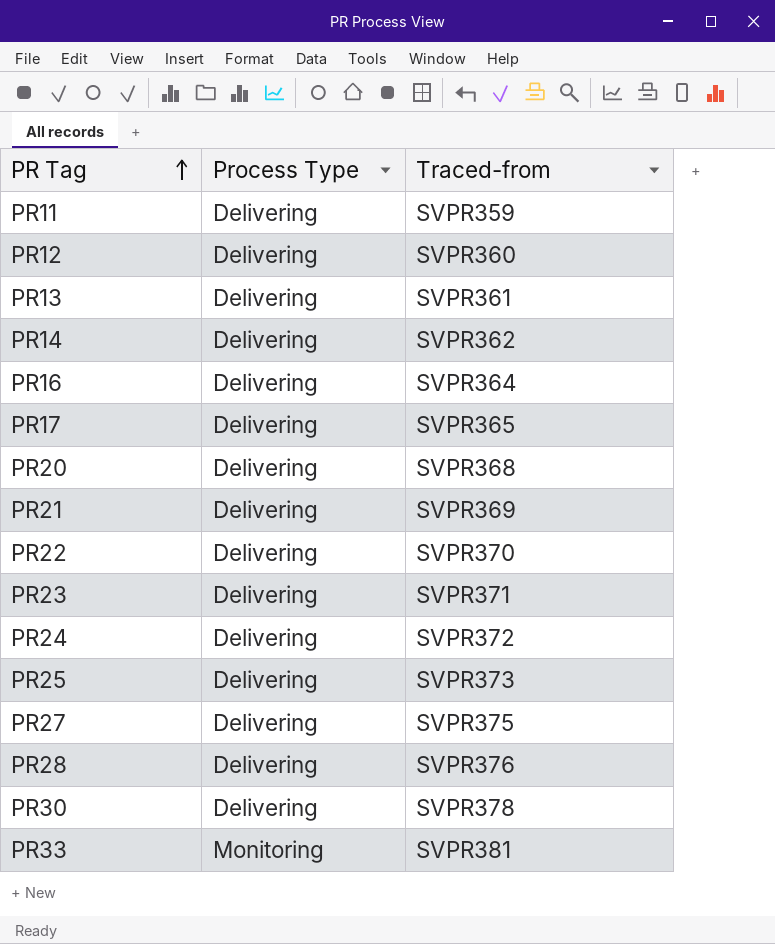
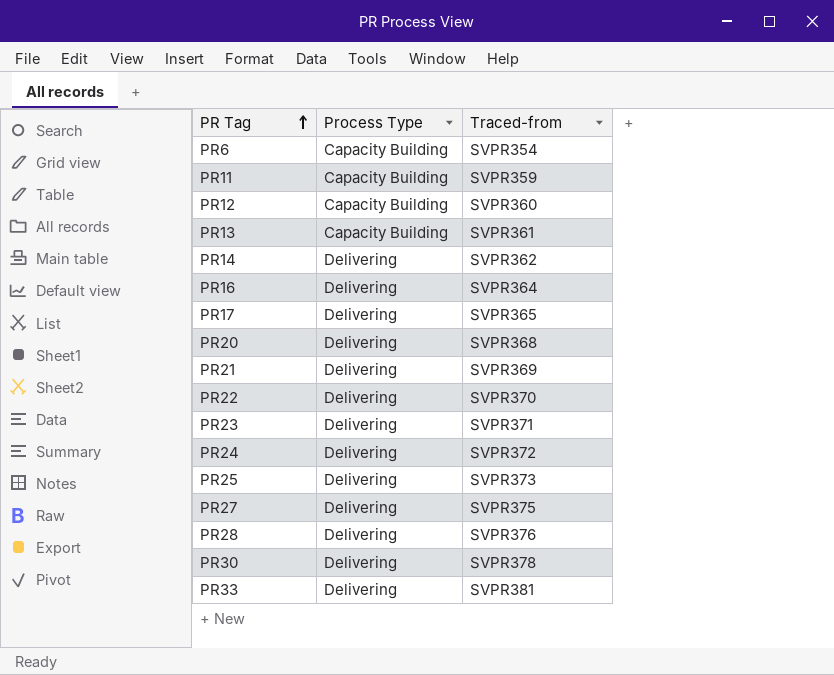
row PR6: none -> Capacity Building | SVPR354
PR11 | Process Type: Delivering -> Capacity Building
PR12 | Process Type: Delivering -> Capacity Building
PR13 | Process Type: Delivering -> Capacity Building
PR33 | Process Type: Monitoring -> Delivering

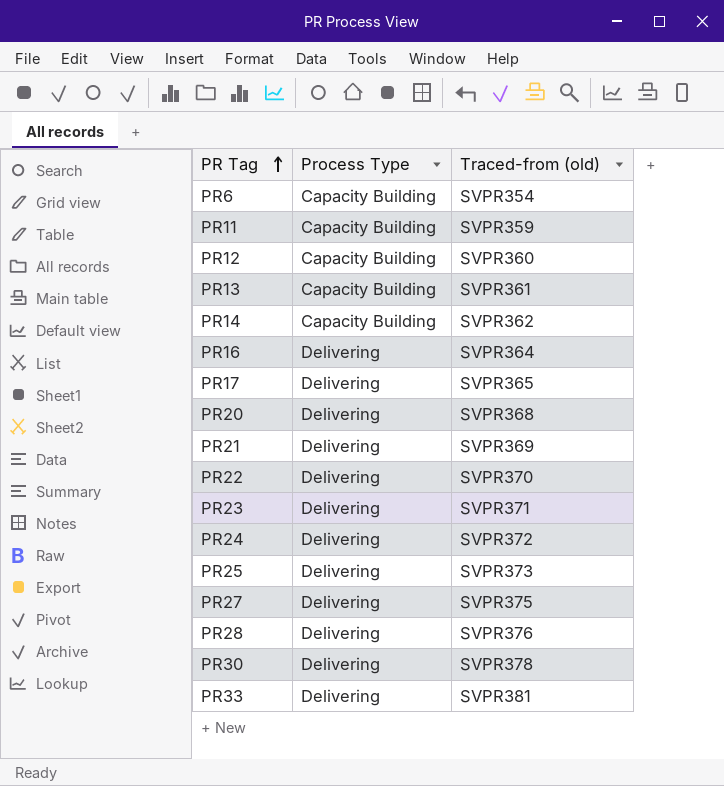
column name: Traced-from -> Traced-from (old)
PR14 | Process Type: Delivering -> Capacity Building

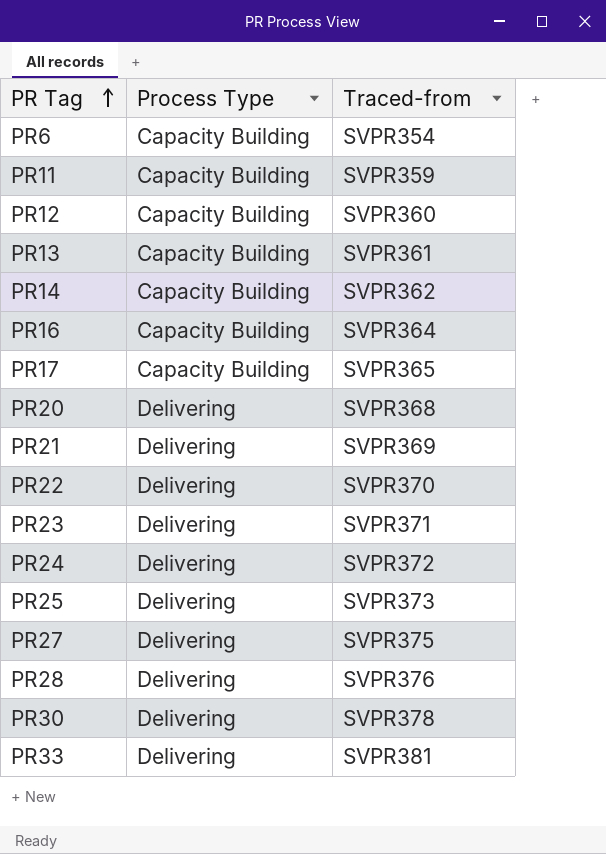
column name: Traced-from (old) -> Traced-from
PR16 | Process Type: Delivering -> Capacity Building
PR17 | Process Type: Delivering -> Capacity Building

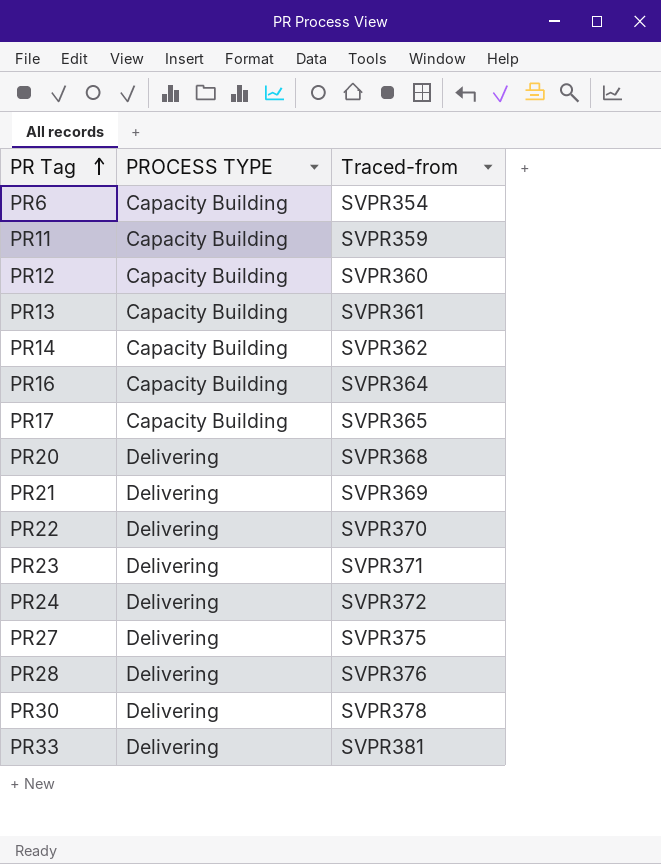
column name: Process Type -> PROCESS TYPE
row PR25: Delivering | SVPR373 -> none

